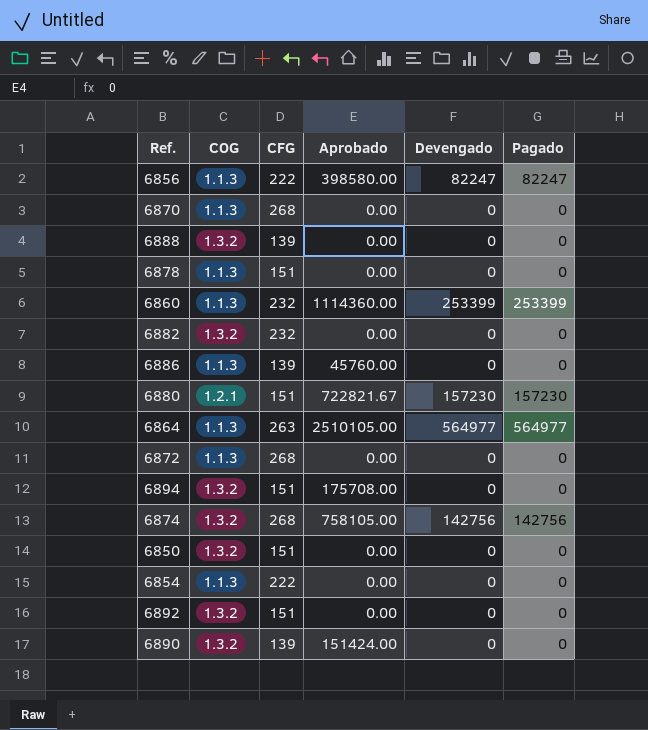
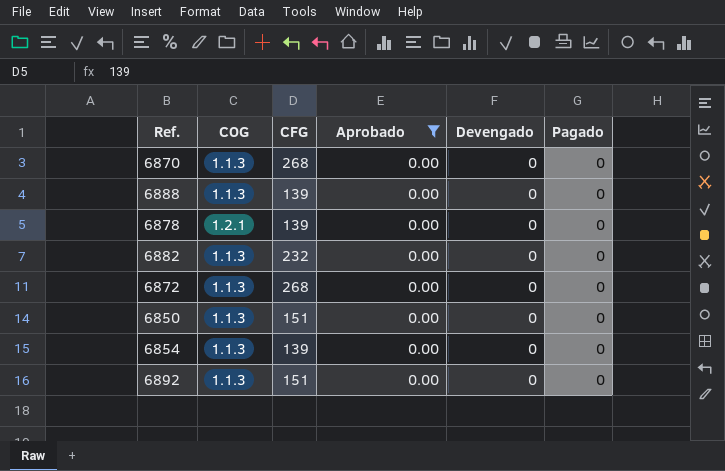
filter: none -> Aprobado = 0.00
6888 | COG: 1.3.2 -> 1.1.3
6878 | COG: 1.1.3 -> 1.2.1
6878 | CFG: 151 -> 139
6882 | COG: 1.3.2 -> 1.1.3
6850 | COG: 1.3.2 -> 1.1.3
6854 | CFG: 222 -> 139
6892 | COG: 1.3.2 -> 1.1.3

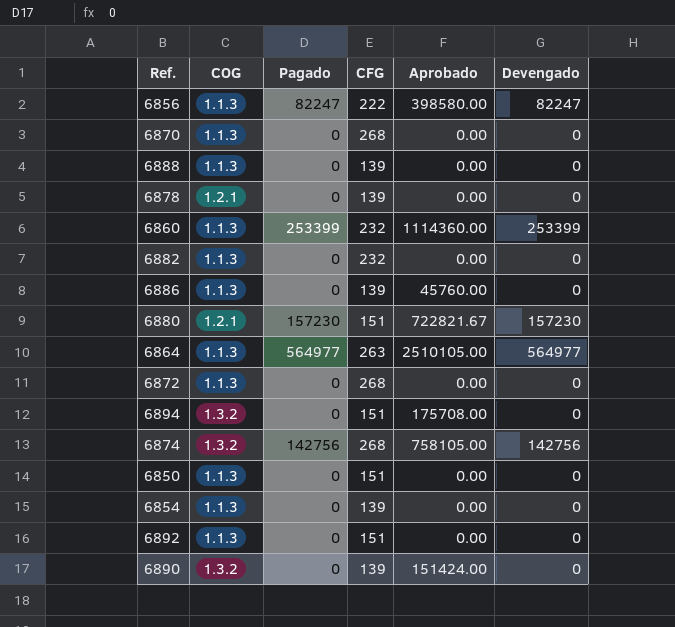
filter: Aprobado = 0.00 -> none
column Pagado | position: 6 -> 3

